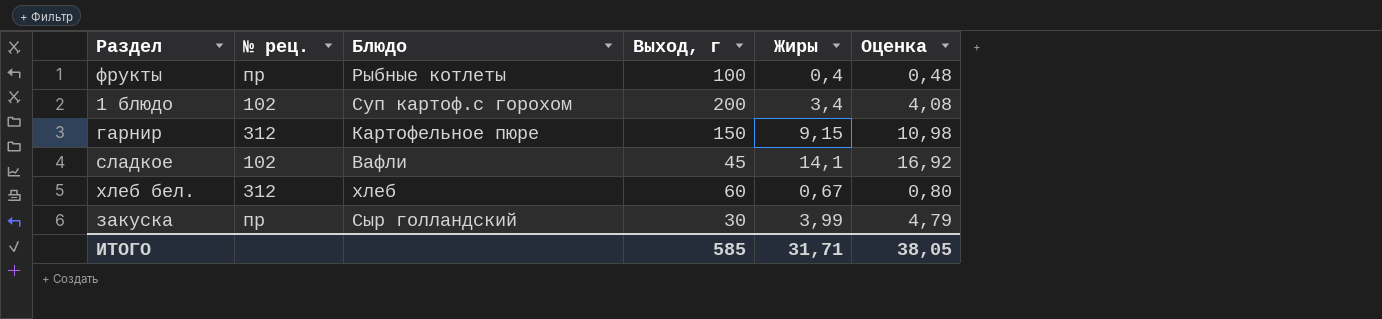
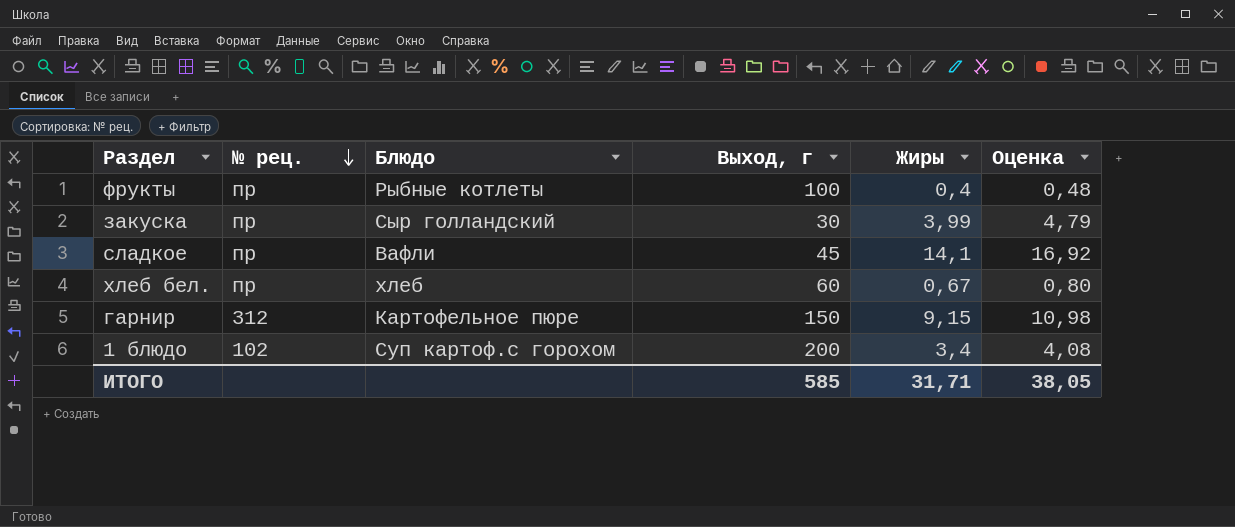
row order: none -> № рец. descending
сладкое | № рец.: 102 -> пр
хлеб бел. | № рец.: 312 -> пр

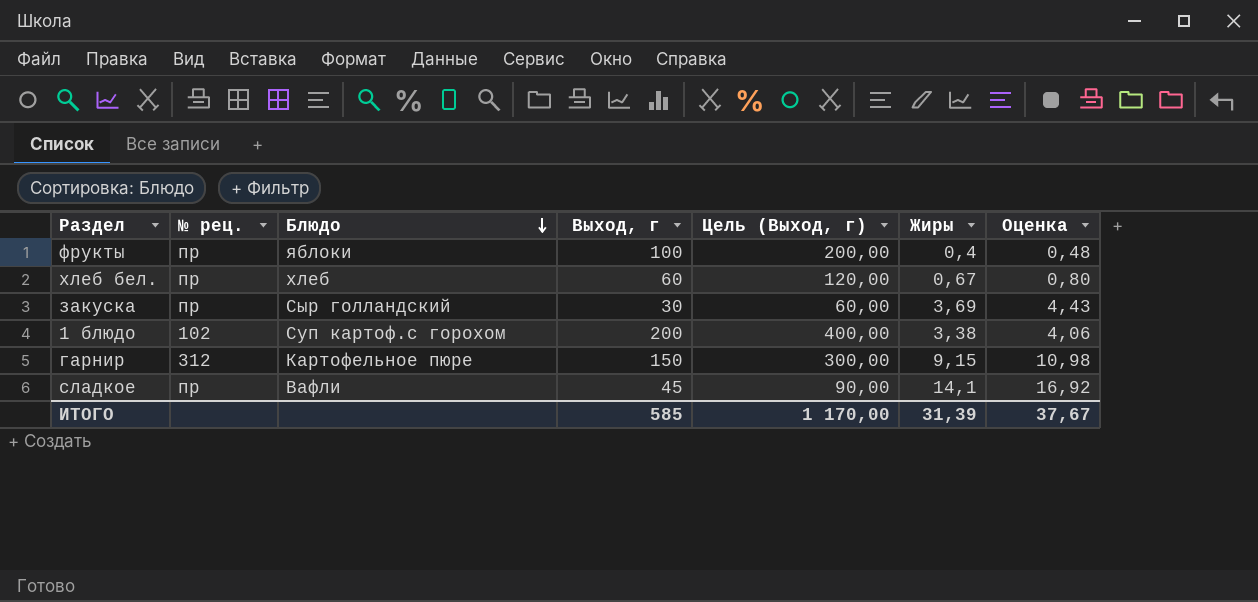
row order: № рец. descending -> Блюдо descending
column Цель (Выход, г) | formula: none -> [Выход, г] * 2
фрукты | Блюдо: Рыбные котлеты -> яблоки
закуска | Жиры: 3,99 -> 3,69
закуска | Оценка: 4,79 -> 4,43
1 блюдо | Жиры: 3,4 -> 3,38
1 блюдо | Оценка: 4,08 -> 4,06
ИТОГО | Жиры: 31,71 -> 31,39
ИТОГО | Оценка: 38,05 -> 37,67

